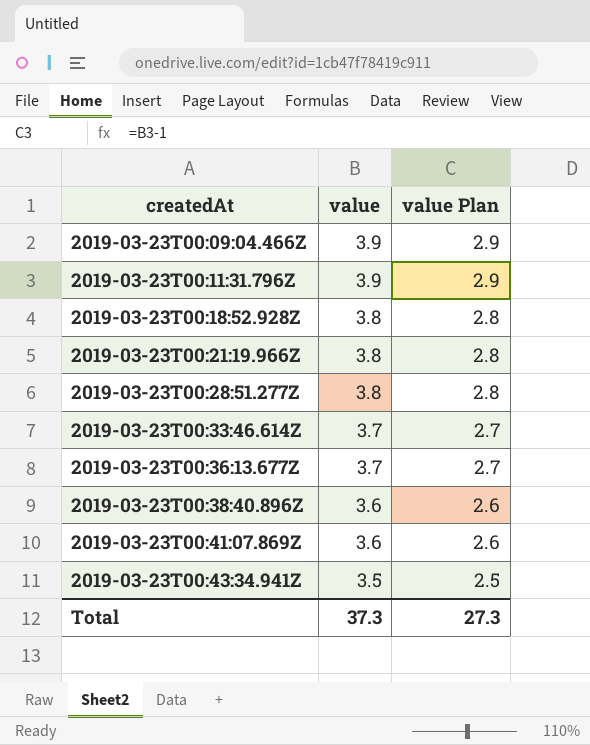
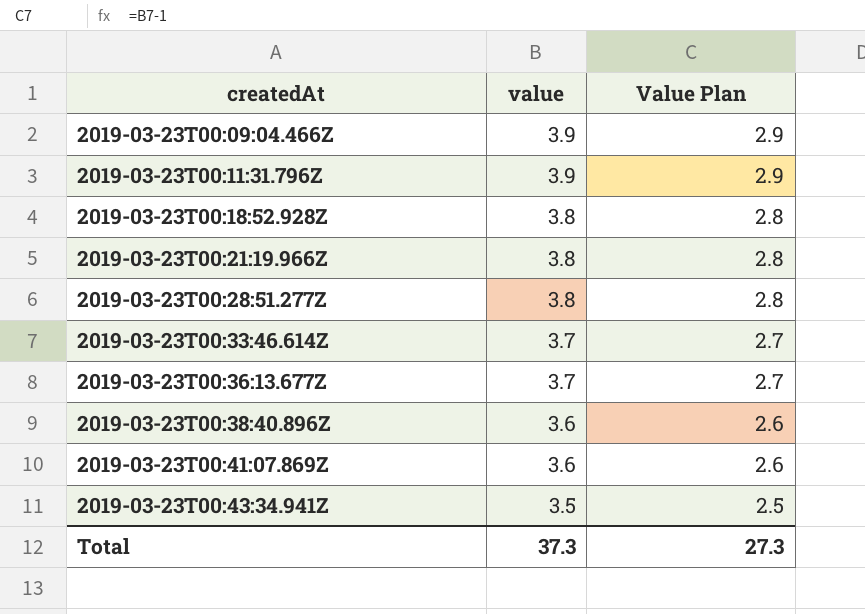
column name: value Plan -> Value Plan

